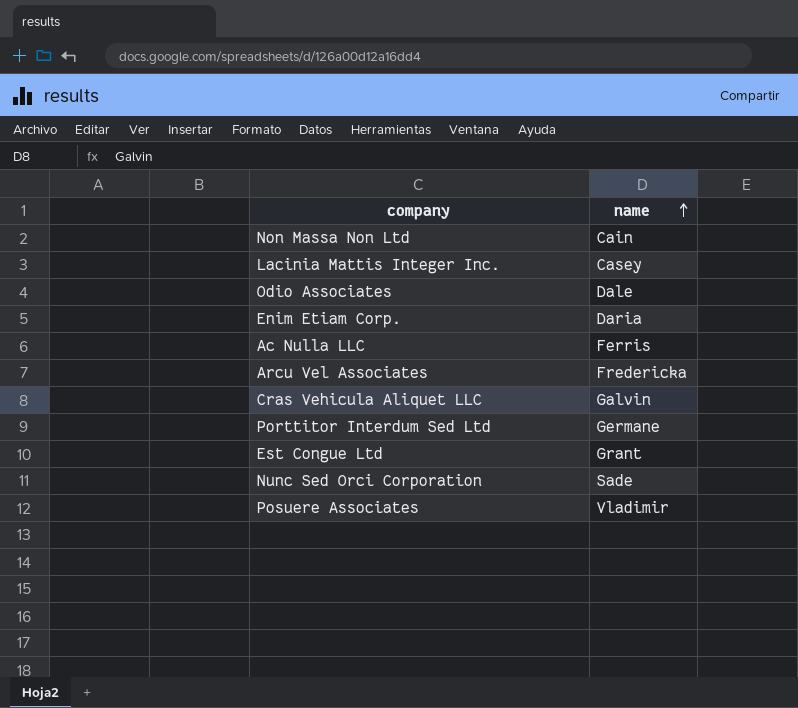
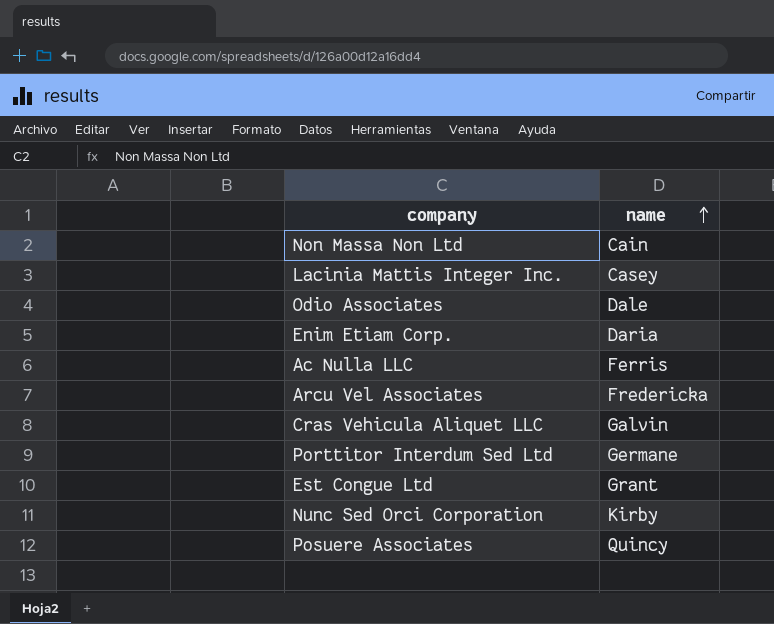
Nunc Sed Orci Corporation | name: Sade -> Kirby
Posuere Associates | name: Vladimir -> Quincy

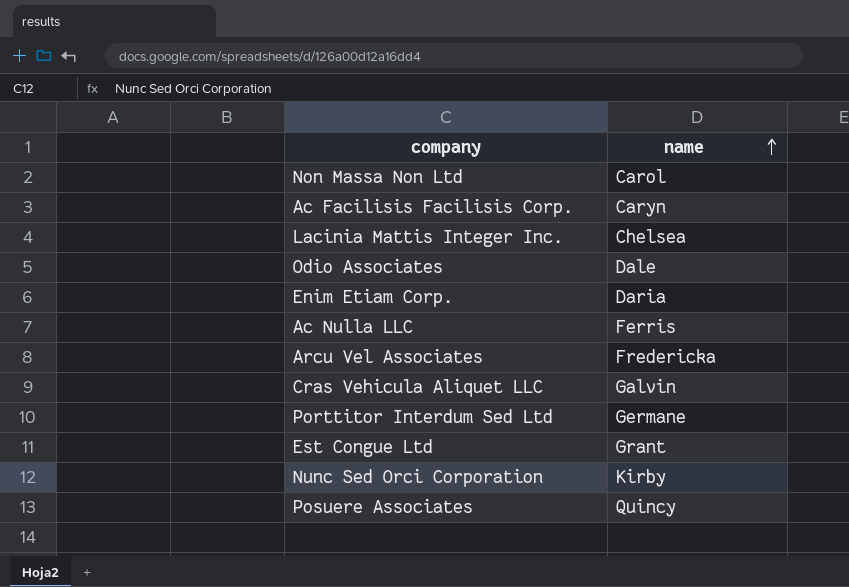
Non Massa Non Ltd | name: Cain -> Carol
row Ac Facilisis Facilisis Corp.: none -> Caryn
Lacinia Mattis Integer Inc. | name: Casey -> Chelsea

